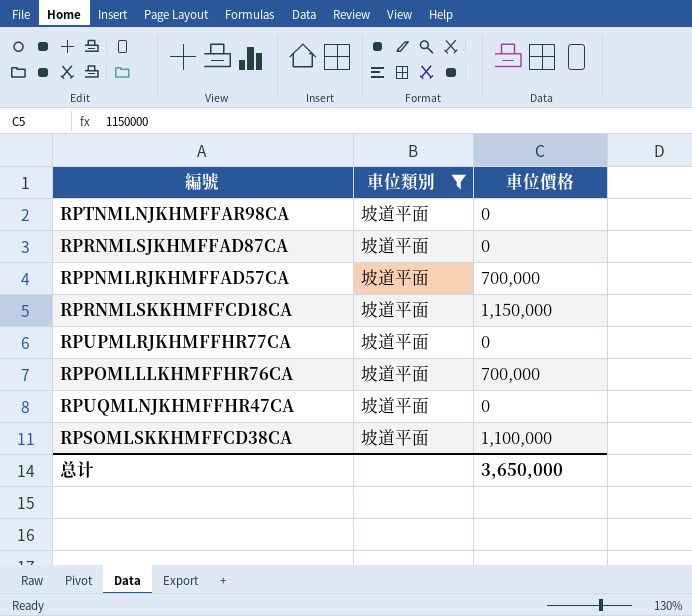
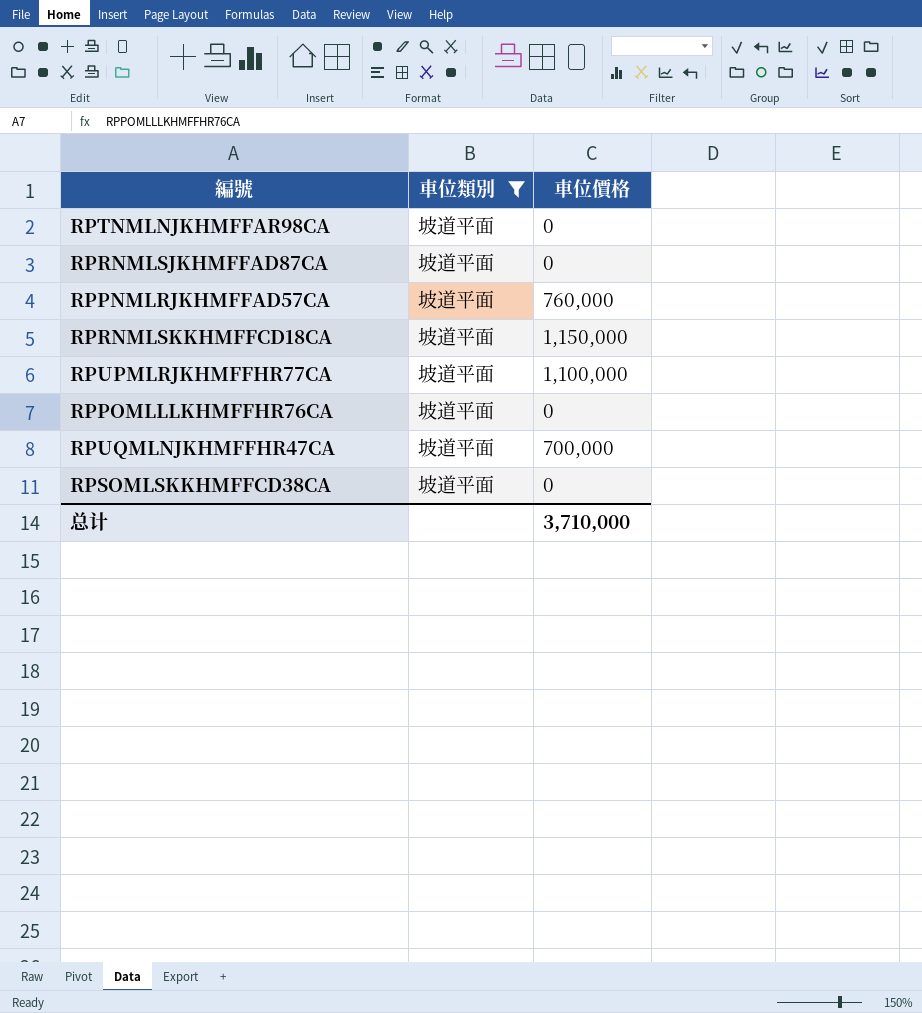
RPPNMLRJKHMFFAD57CA | 車位價格: 700,000 -> 760,000
RPUPMLRJKHMFFHR77CA | 車位價格: 0 -> 1,100,000
RPPOMLLLKHMFFHR76CA | 車位價格: 700,000 -> 0
RPUQMLNJKHMFFHR47CA | 車位價格: 0 -> 700,000
RPSOMLSKKHMFFCD38CA | 車位價格: 1,100,000 -> 0
总计 | 車位價格: 3,650,000 -> 3,710,000

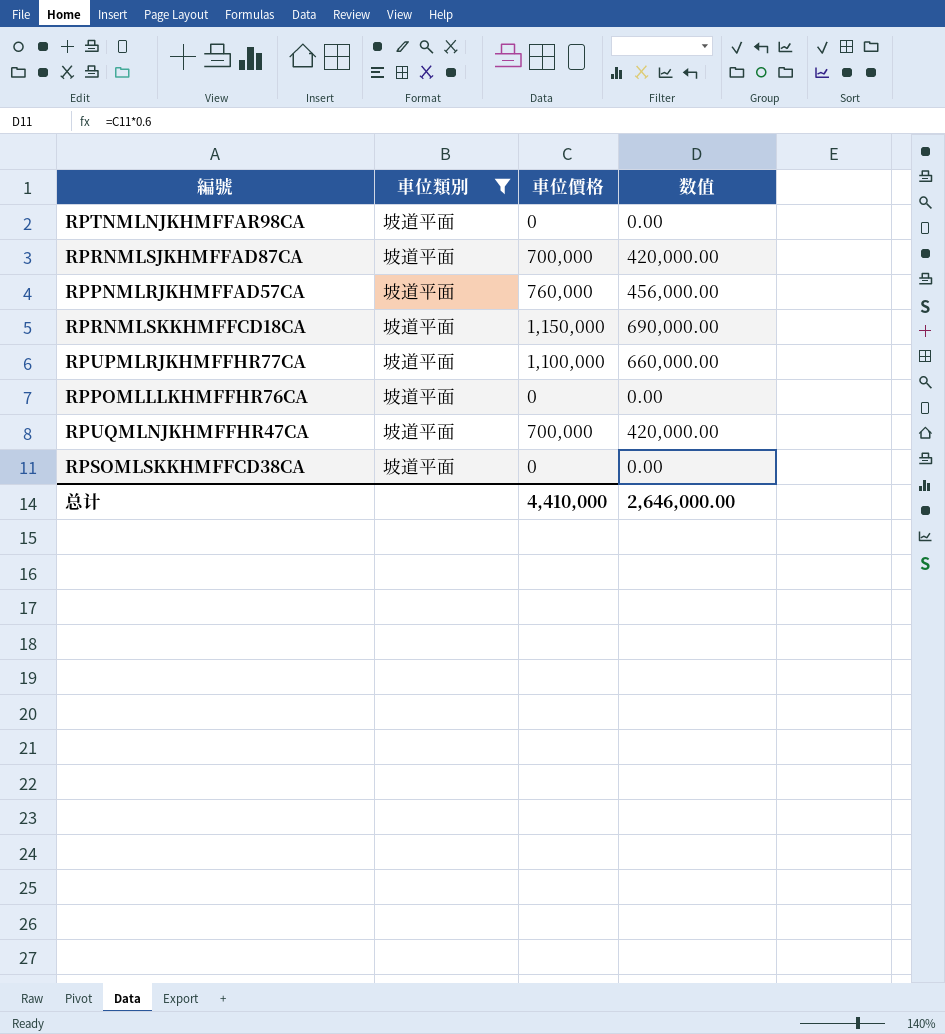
column 数值 | formula: none -> [車位價格] * 0.6
RPRNMLSJKHMFFAD87CA | 車位價格: 0 -> 700,000
总计 | 車位價格: 3,710,000 -> 4,410,000

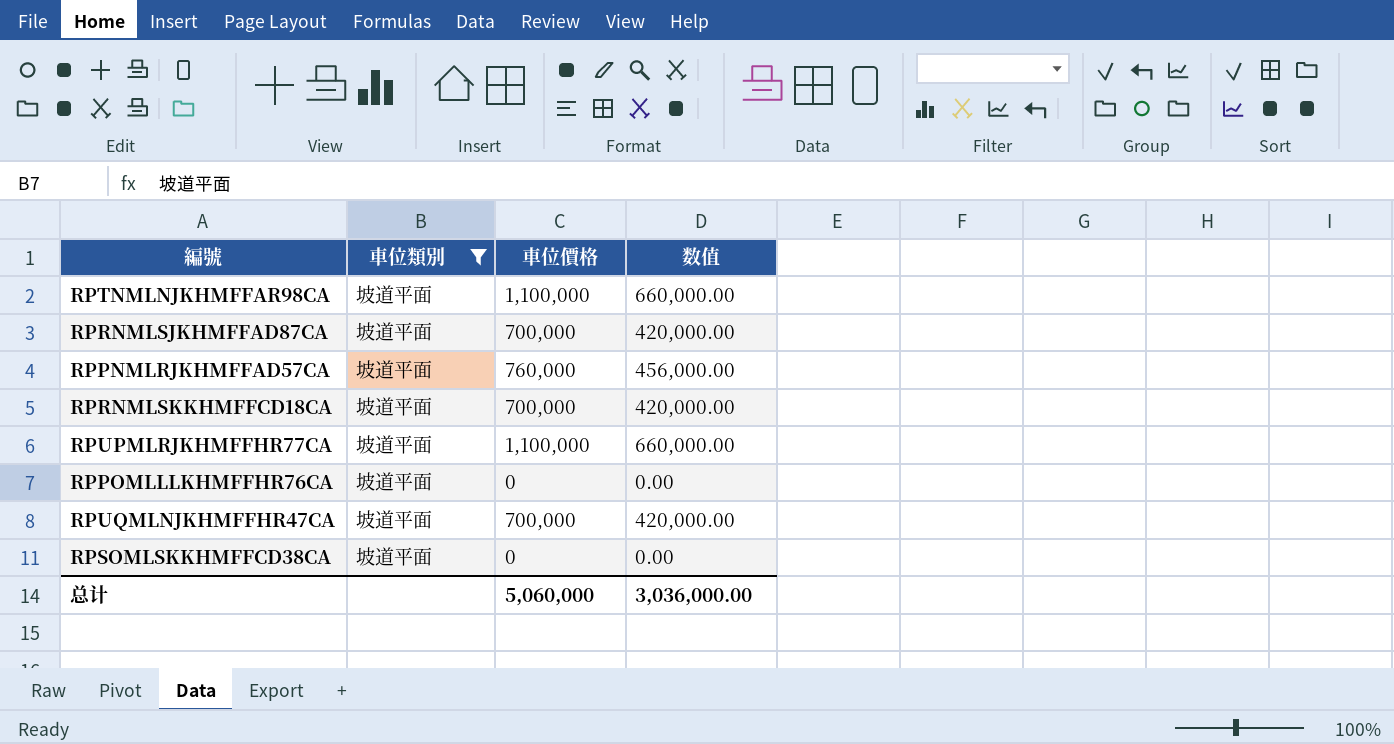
RPTNMLNJKHMFFAR98CA | 車位價格: 0 -> 1,100,000
RPTNMLNJKHMFFAR98CA | 数值: 0.00 -> 660,000.00
RPRNMLSKKHMFFCD18CA | 車位價格: 1,150,000 -> 700,000
RPRNMLSKKHMFFCD18CA | 数值: 690,000.00 -> 420,000.00
总计 | 車位價格: 4,410,000 -> 5,060,000
总计 | 数值: 2,646,000.00 -> 3,036,000.00

